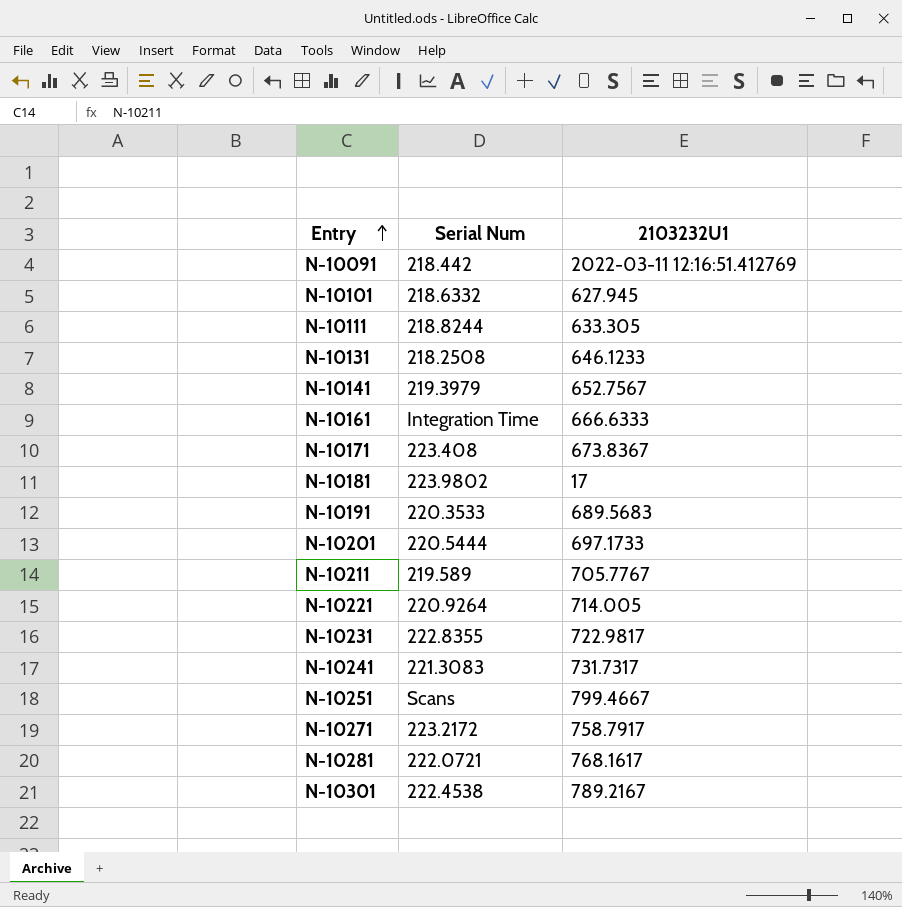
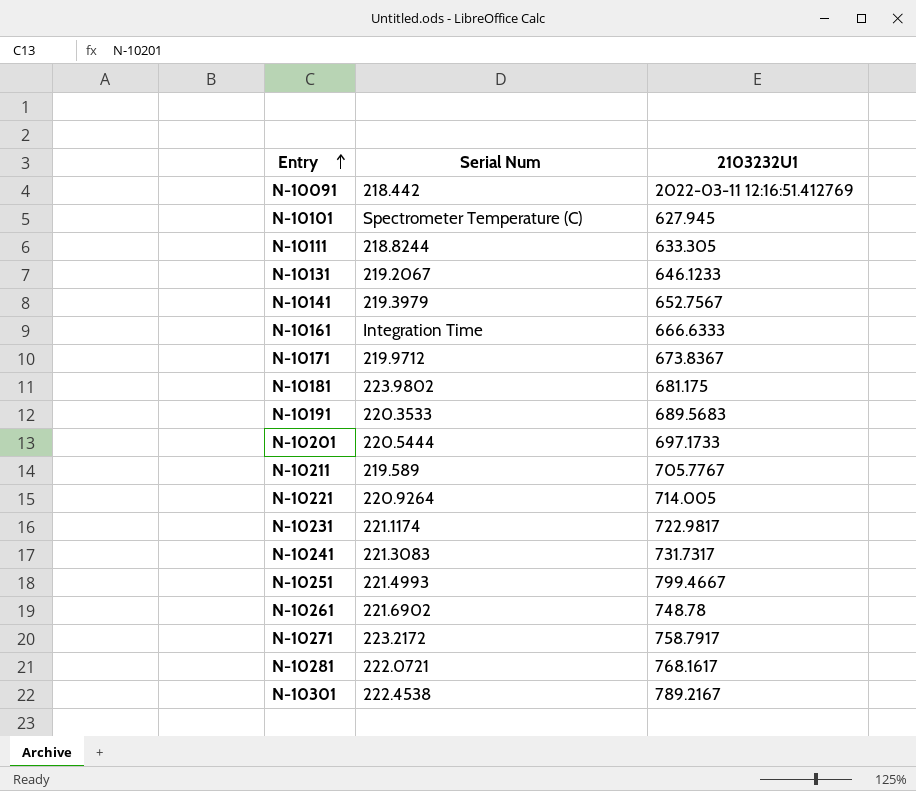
N-10101 | Serial Num: 218.6332 -> Spectrometer Temperature (C)
N-10131 | Serial Num: 218.2508 -> 219.2067
N-10171 | Serial Num: 223.408 -> 219.9712
N-10181 | 2103232U1: 17 -> 681.175
N-10231 | Serial Num: 222.8355 -> 221.1174
N-10251 | Serial Num: Scans -> 221.4993
row N-10261: none -> 221.6902 | 748.78

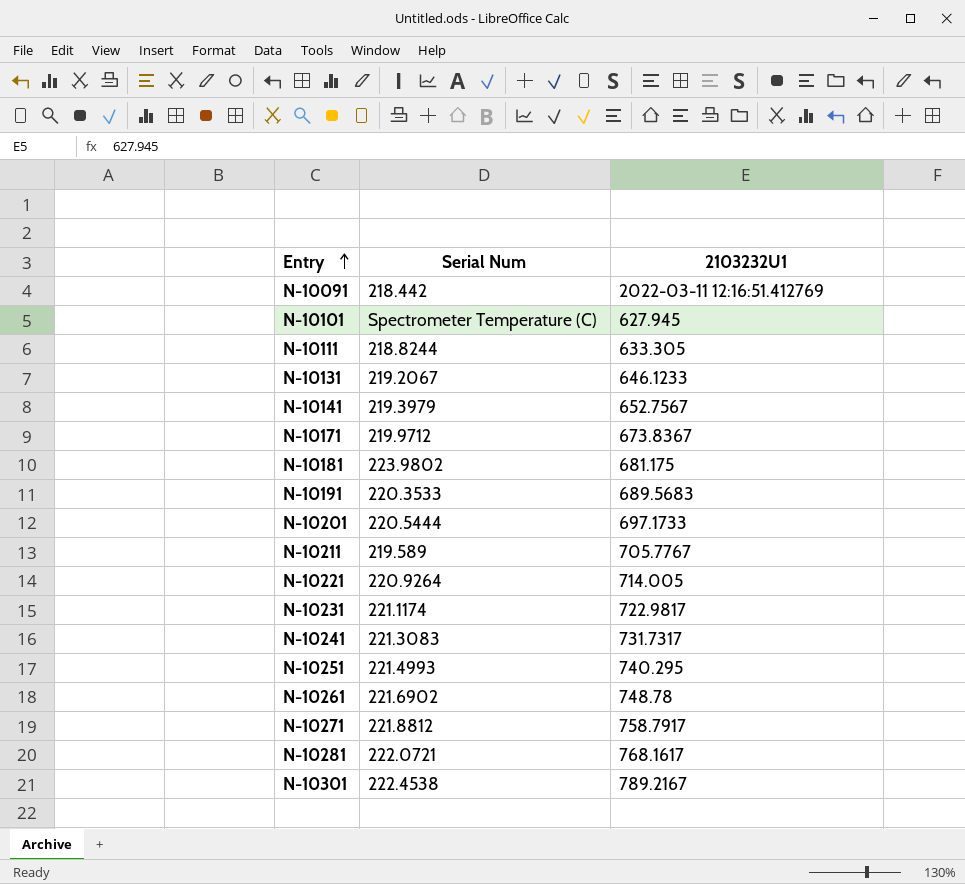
row N-10161: Integration Time | 666.6333 -> none
N-10251 | 2103232U1: 799.4667 -> 740.295
N-10271 | Serial Num: 223.2172 -> 221.8812

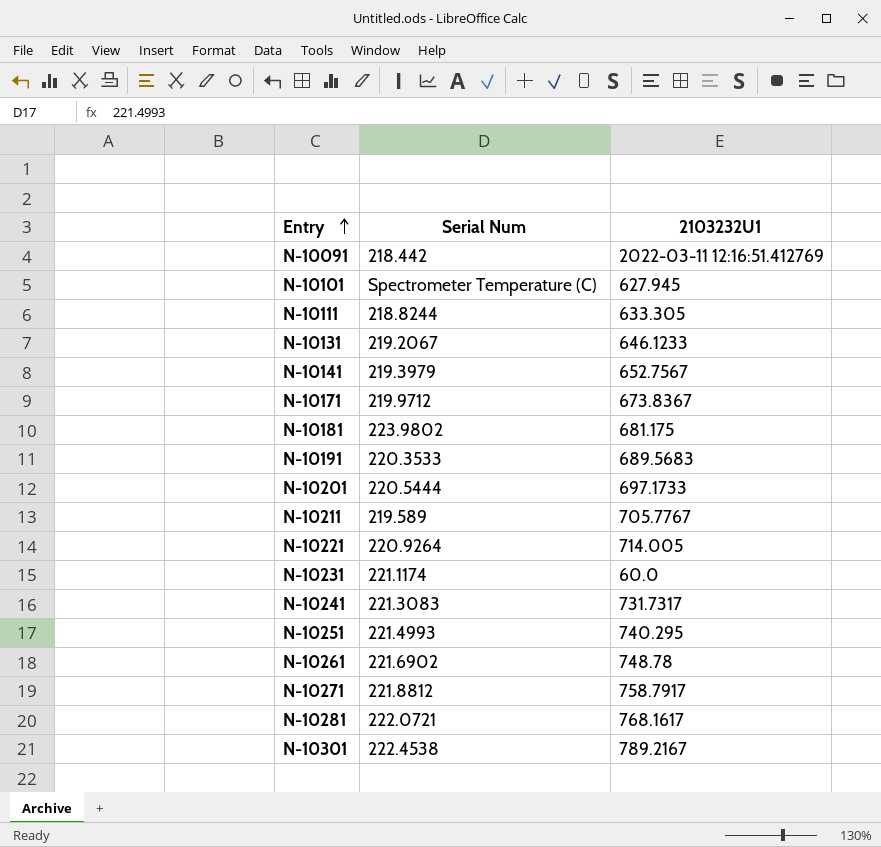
N-10231 | 2103232U1: 722.9817 -> 60.0

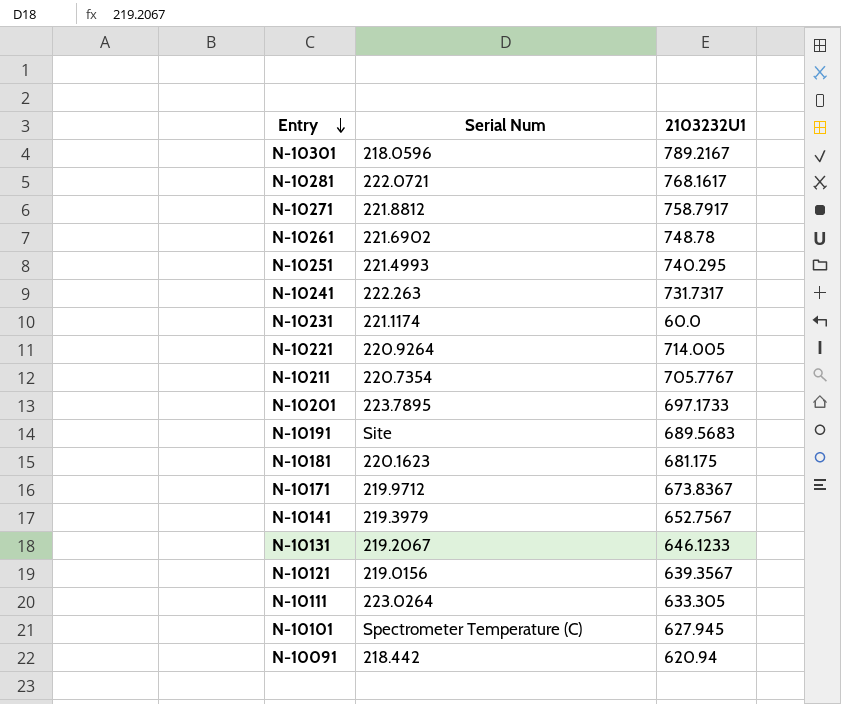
row order: Entry ascending -> Entry descending
N-10301 | Serial Num: 222.4538 -> 218.0596
N-10241 | Serial Num: 221.3083 -> 222.263
N-10211 | Serial Num: 219.589 -> 220.7354
N-10201 | Serial Num: 220.5444 -> 223.7895
N-10191 | Serial Num: 220.3533 -> Site
N-10181 | Serial Num: 223.9802 -> 220.1623
row N-10121: none -> 219.0156 | 639.3567
N-10111 | Serial Num: 218.8244 -> 223.0264
N-10091 | 2103232U1: 2022-03-11 12:16:51.412769 -> 620.94

